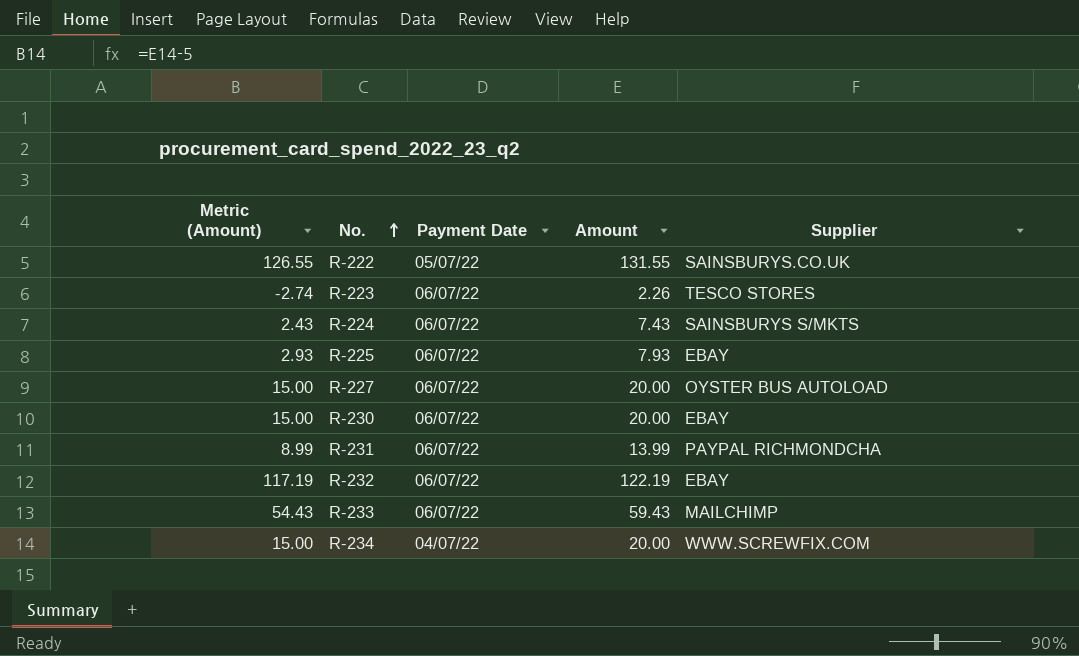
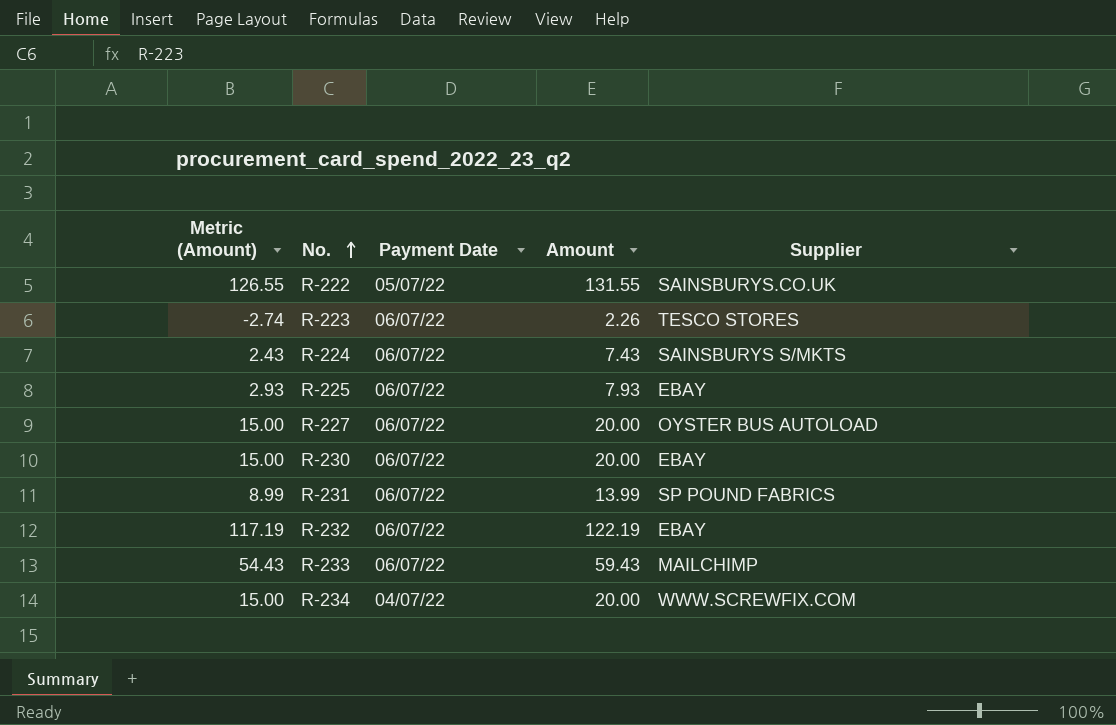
R-231 | Supplier: PAYPAL RICHMONDCHA -> SP POUND FABRICS

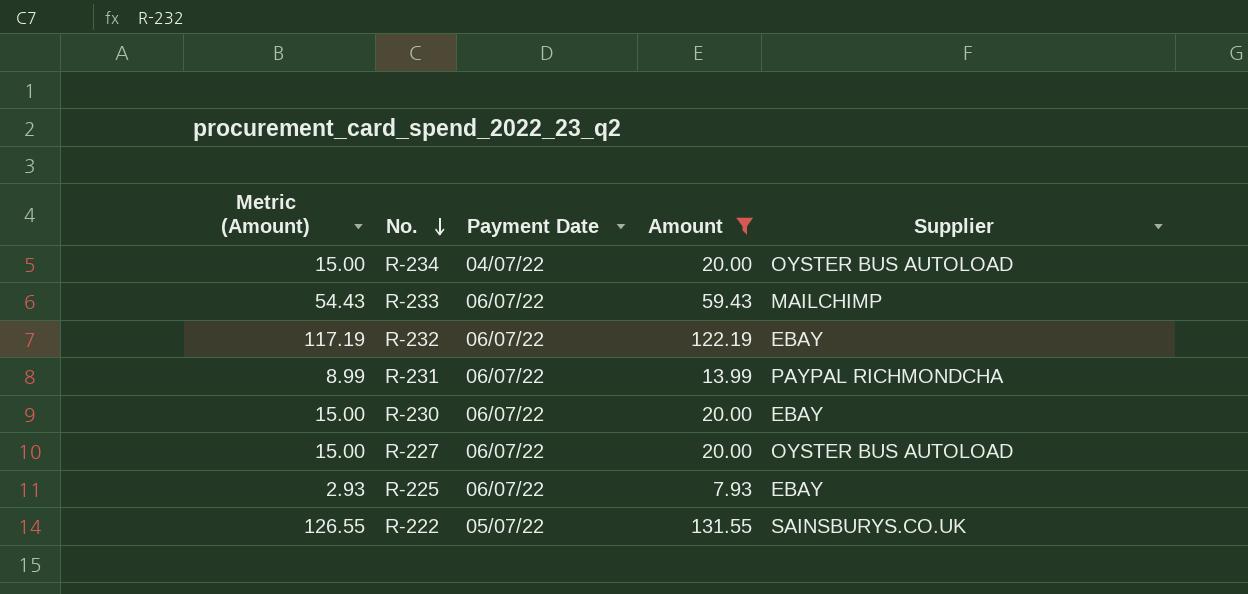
filter: none -> Amount >= 7.93
row order: No. ascending -> No. descending
R-234 | Supplier: WWW.SCREWFIX.COM -> OYSTER BUS AUTOLOAD
R-231 | Supplier: SP POUND FABRICS -> PAYPAL RICHMONDCHA

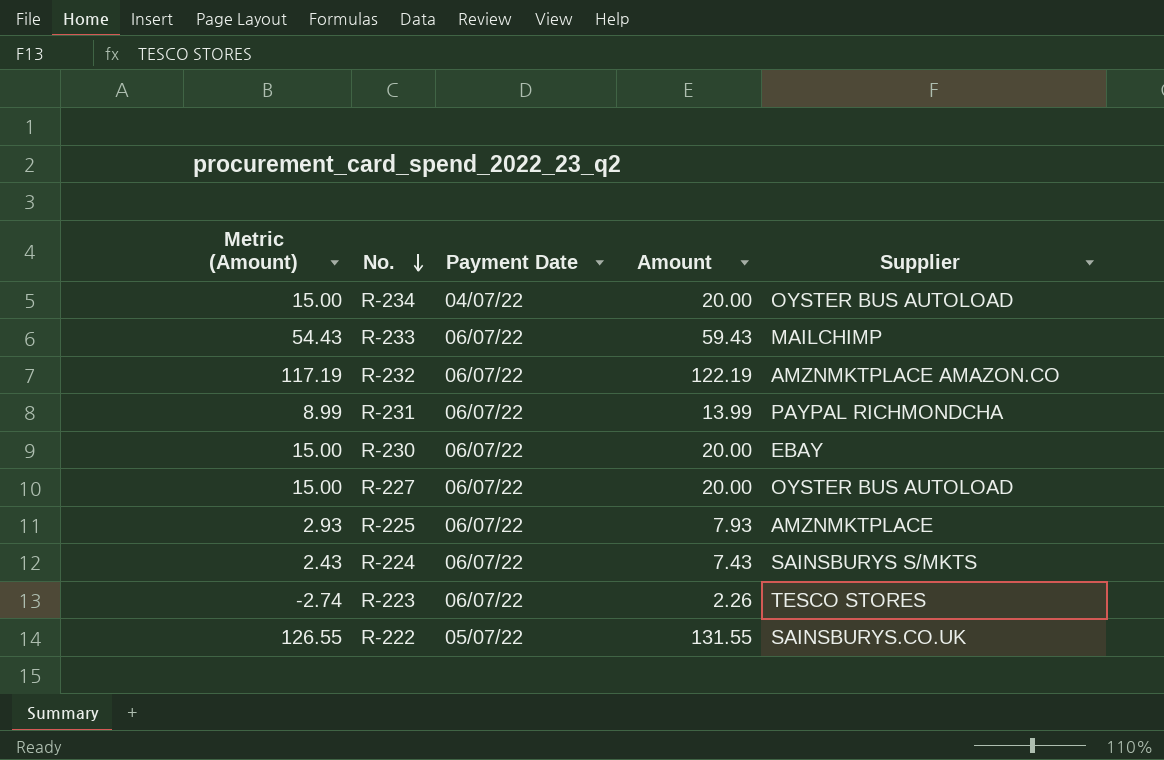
filter: Amount >= 7.93 -> none
R-232 | Supplier: EBAY -> AMZNMKTPLACE AMAZON.CO
R-225 | Supplier: EBAY -> AMZNMKTPLACE

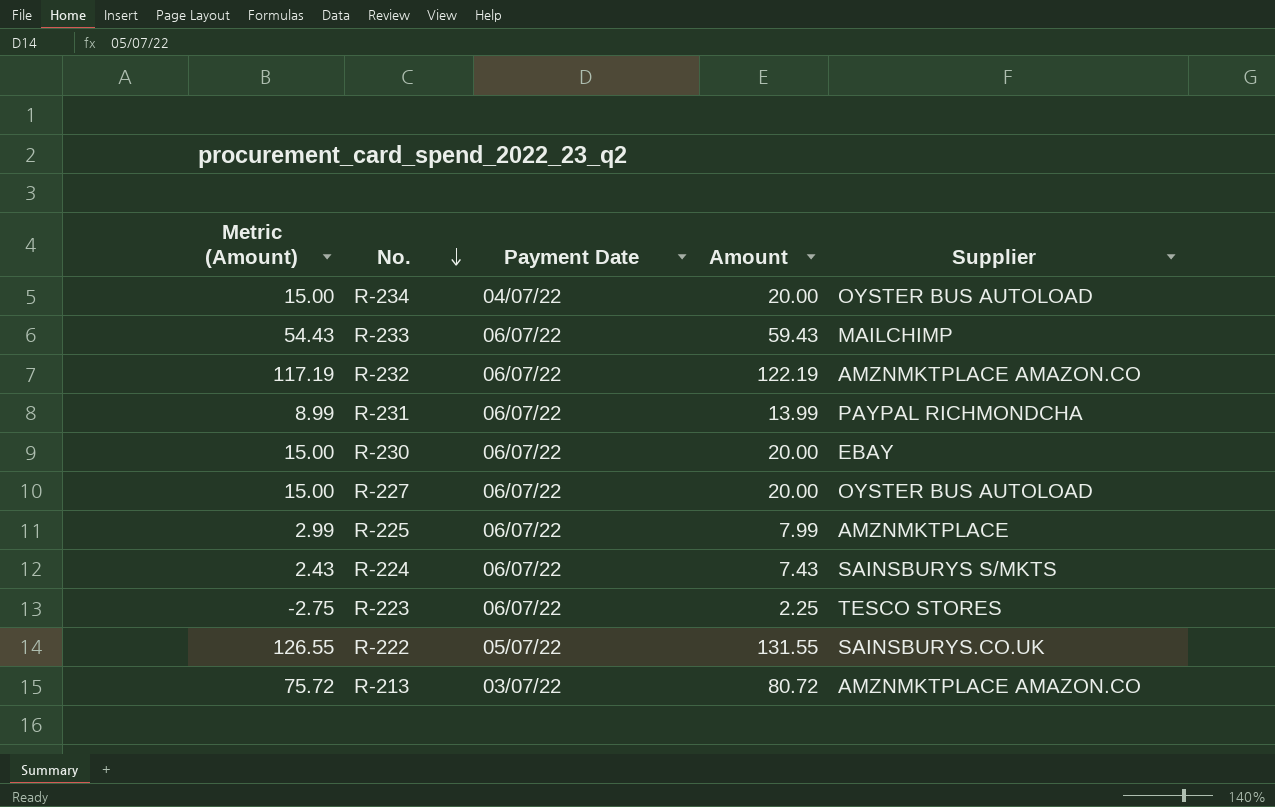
R-225 | Metric (Amount): 2.93 -> 2.99
R-225 | Amount: 7.93 -> 7.99
R-223 | Metric (Amount): -2.74 -> -2.75
R-223 | Amount: 2.26 -> 2.25
row R-213: none -> 75.72 | 03/07/22 | 80.72 | AMZNMKTPLACE AMAZON.CO

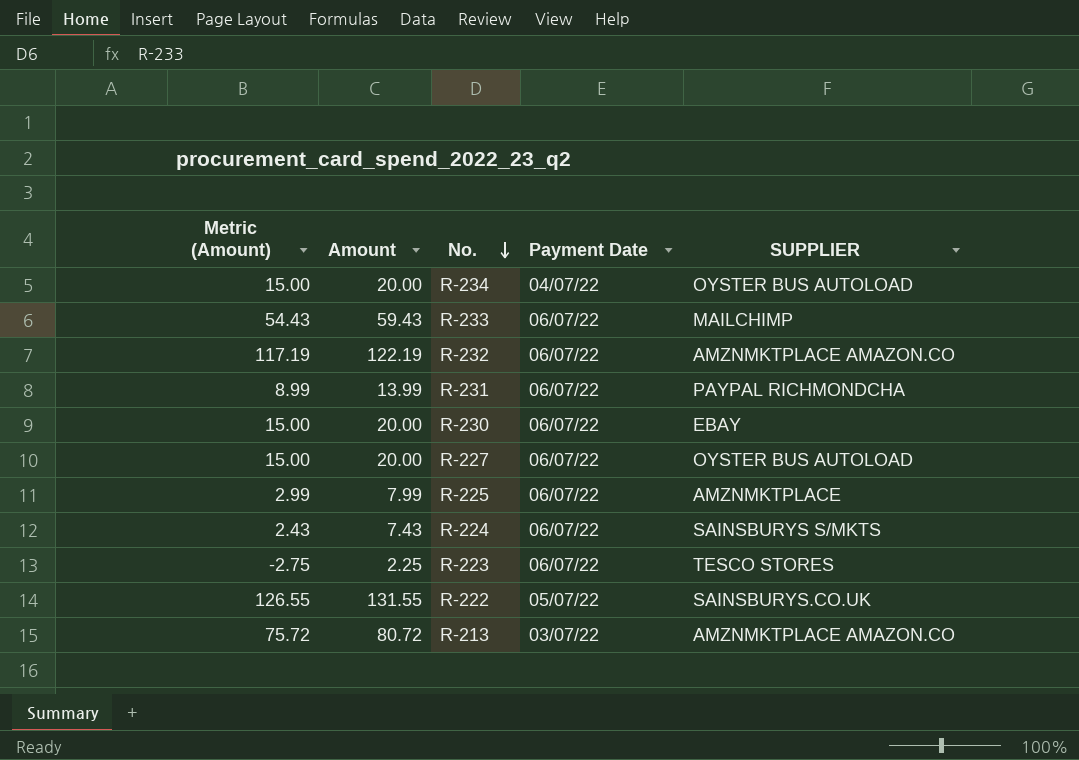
column Amount | position: 4 -> 2
column name: Supplier -> SUPPLIER

